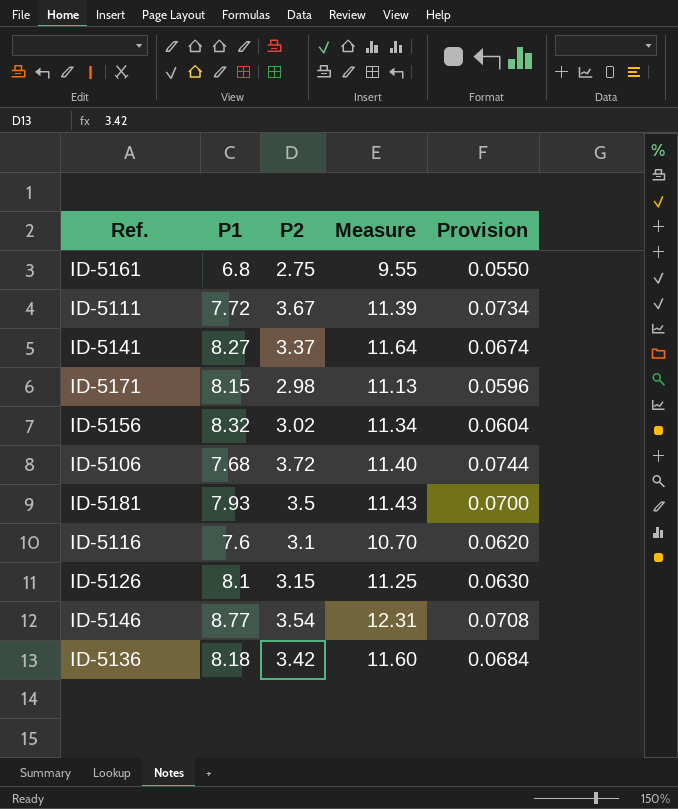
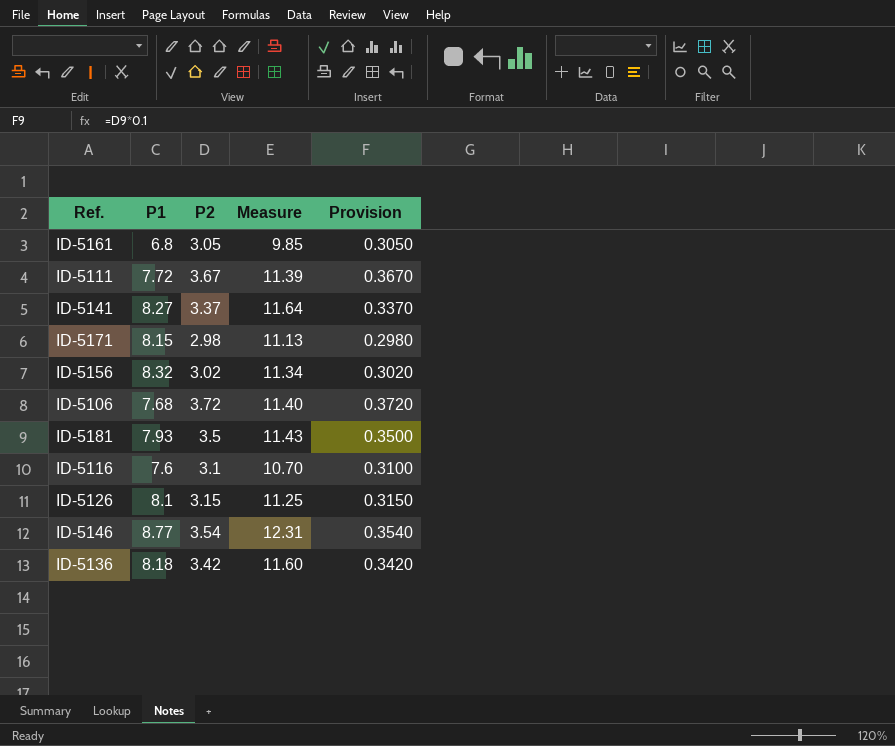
column Provision | formula: [P2] * 0.02 -> [P2] * 0.1
ID-5161 | P2: 2.75 -> 3.05
ID-5161 | Measure: 9.55 -> 9.85

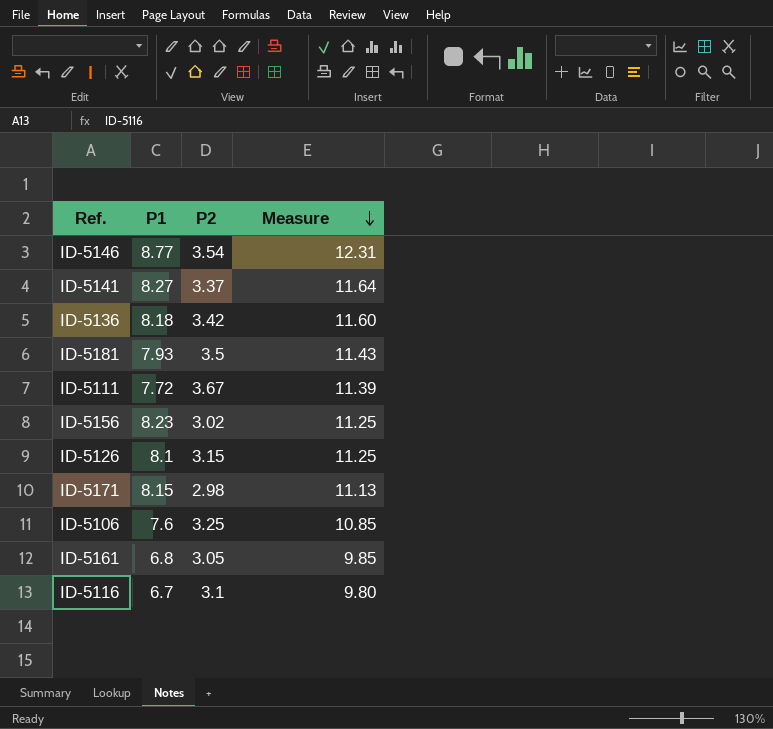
row order: none -> Measure descending
column Provision | formula: [P2] * 0.1 -> none
ID-5156 | P1: 8.32 -> 8.23
ID-5156 | Measure: 11.34 -> 11.25
ID-5106 | P1: 7.68 -> 7.6
ID-5106 | P2: 3.72 -> 3.25
ID-5106 | Measure: 11.40 -> 10.85
ID-5116 | P1: 7.6 -> 6.7
ID-5116 | Measure: 10.70 -> 9.80

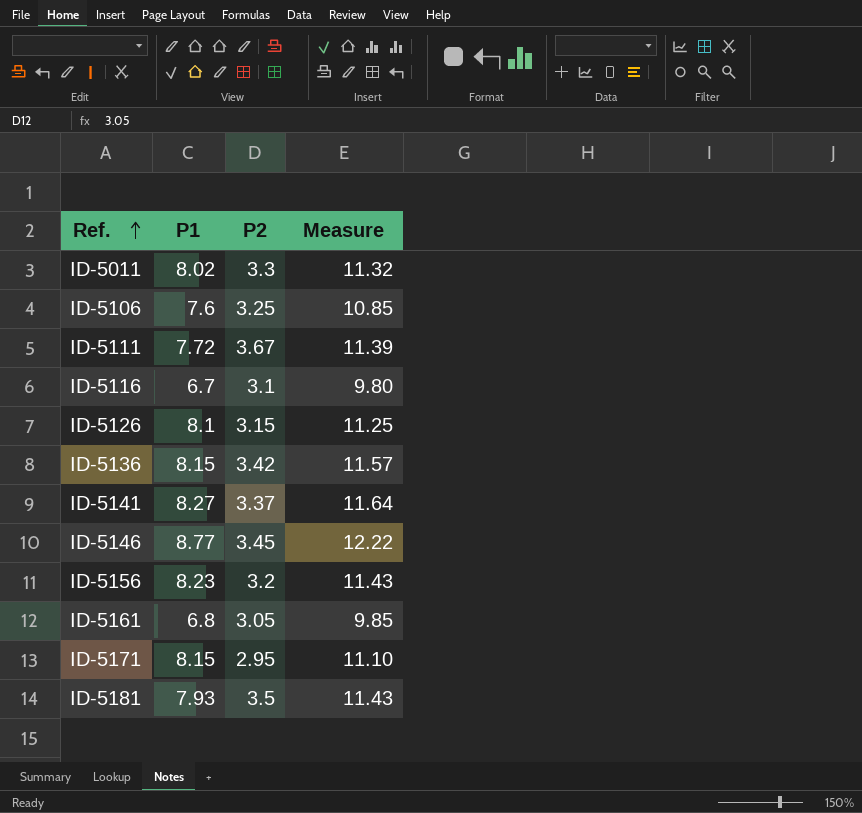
row order: Measure descending -> Ref. ascending
row ID-5011: none -> 8.02 | 3.3 | 11.32
ID-5136 | P1: 8.18 -> 8.15
ID-5136 | Measure: 11.60 -> 11.57
ID-5146 | P2: 3.54 -> 3.45
ID-5146 | Measure: 12.31 -> 12.22
ID-5156 | P2: 3.02 -> 3.2
ID-5156 | Measure: 11.25 -> 11.43
ID-5171 | P2: 2.98 -> 2.95
ID-5171 | Measure: 11.13 -> 11.10

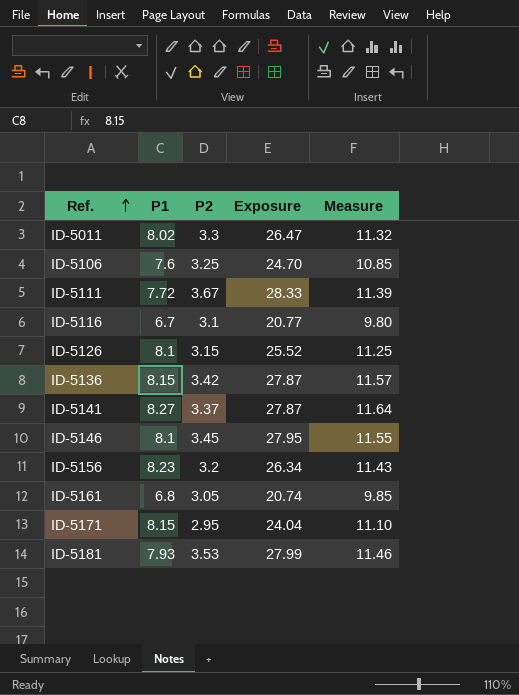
column Exposure | formula: none -> [P1] * [P2]
ID-5146 | P1: 8.77 -> 8.1
ID-5146 | Measure: 12.22 -> 11.55
ID-5181 | P2: 3.5 -> 3.53
ID-5181 | Measure: 11.43 -> 11.46

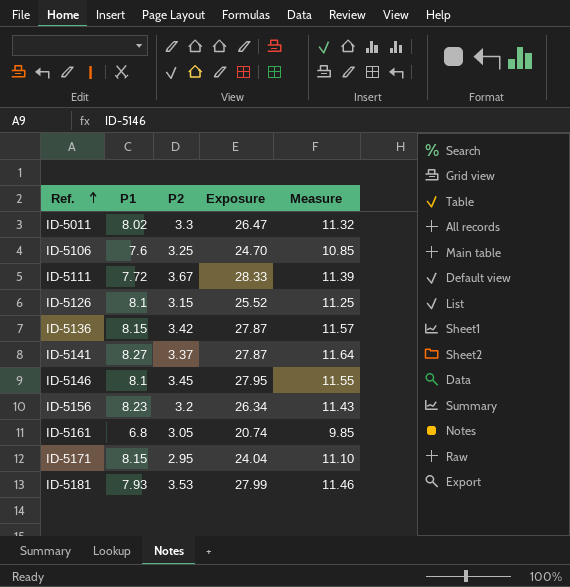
row ID-5116: 6.7 | 3.1 | 20.77 | 9.80 -> none

